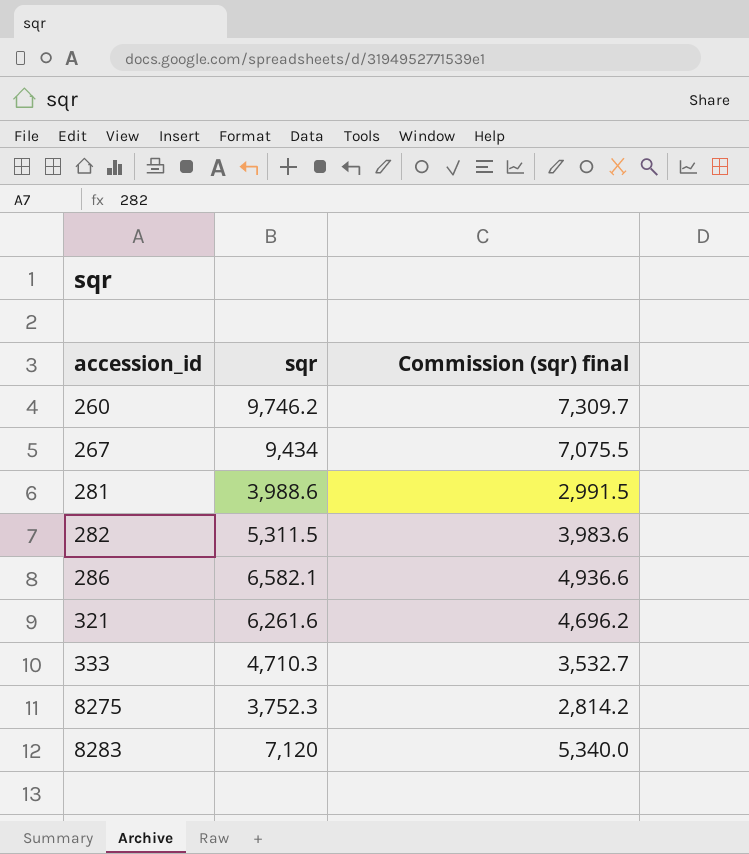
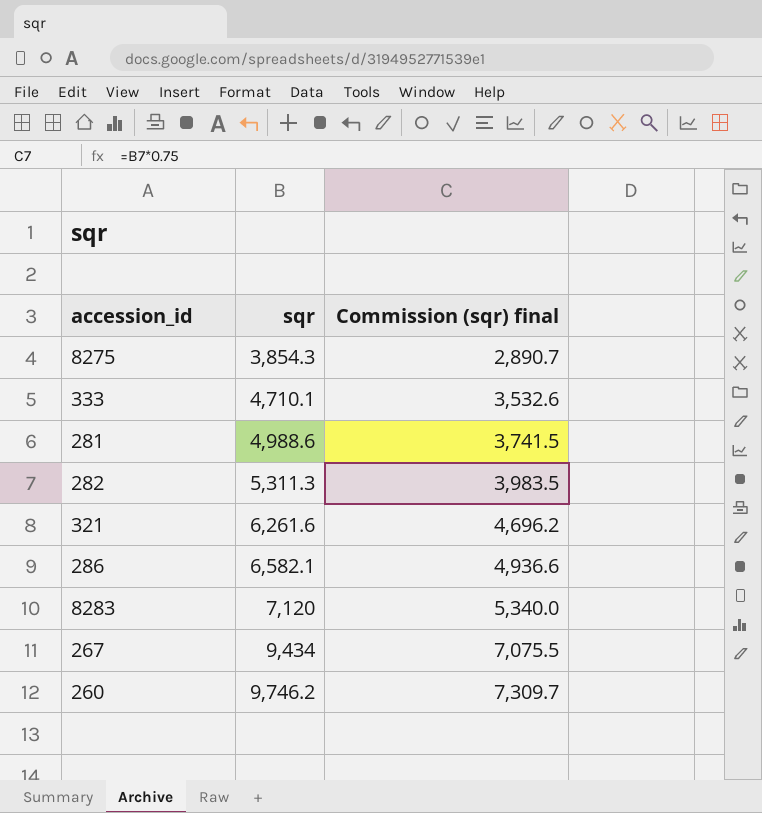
row order: accession_id ascending -> sqr ascending
8275 | sqr: 3,752.3 -> 3,854.3
8275 | Commission (sqr) final: 2,814.2 -> 2,890.7
333 | sqr: 4,710.3 -> 4,710.1
333 | Commission (sqr) final: 3,532.7 -> 3,532.6
281 | sqr: 3,988.6 -> 4,988.6
281 | Commission (sqr) final: 2,991.5 -> 3,741.5
282 | sqr: 5,311.5 -> 5,311.3
282 | Commission (sqr) final: 3,983.6 -> 3,983.5

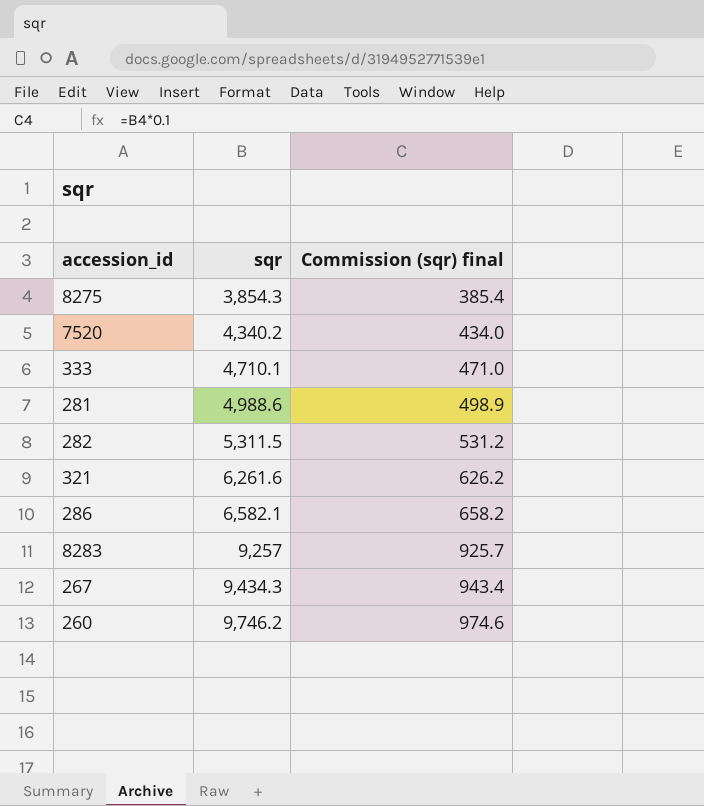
column Commission (sqr) final | formula: [sqr] * 0.75 -> [sqr] * 0.1
row 7520: none -> 4,340.2 | 434.0
282 | sqr: 5,311.3 -> 5,311.5
8283 | sqr: 7,120 -> 9,257
267 | sqr: 9,434 -> 9,434.3

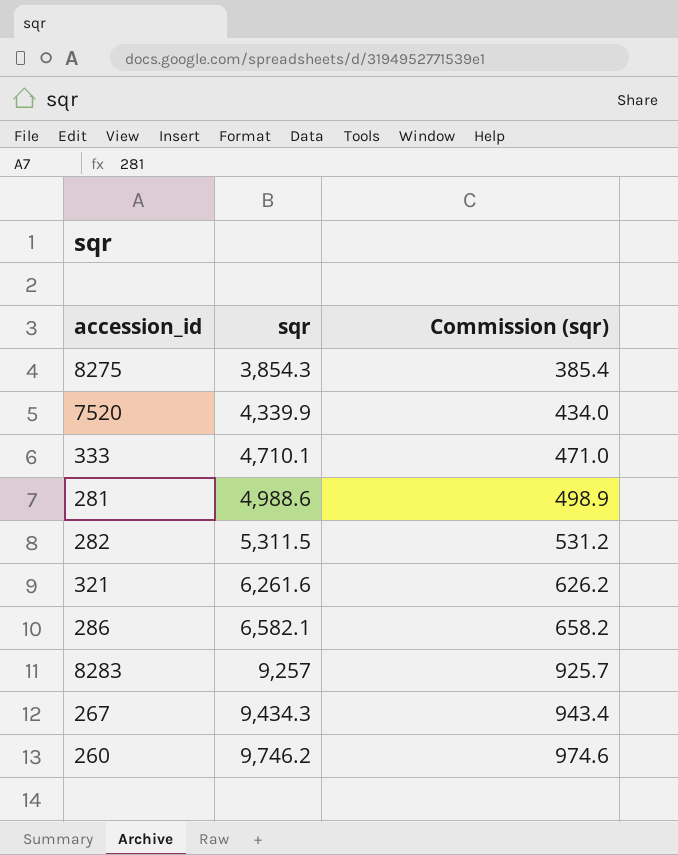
column name: Commission (sqr) final -> Commission (sqr)
7520 | sqr: 4,340.2 -> 4,339.9

